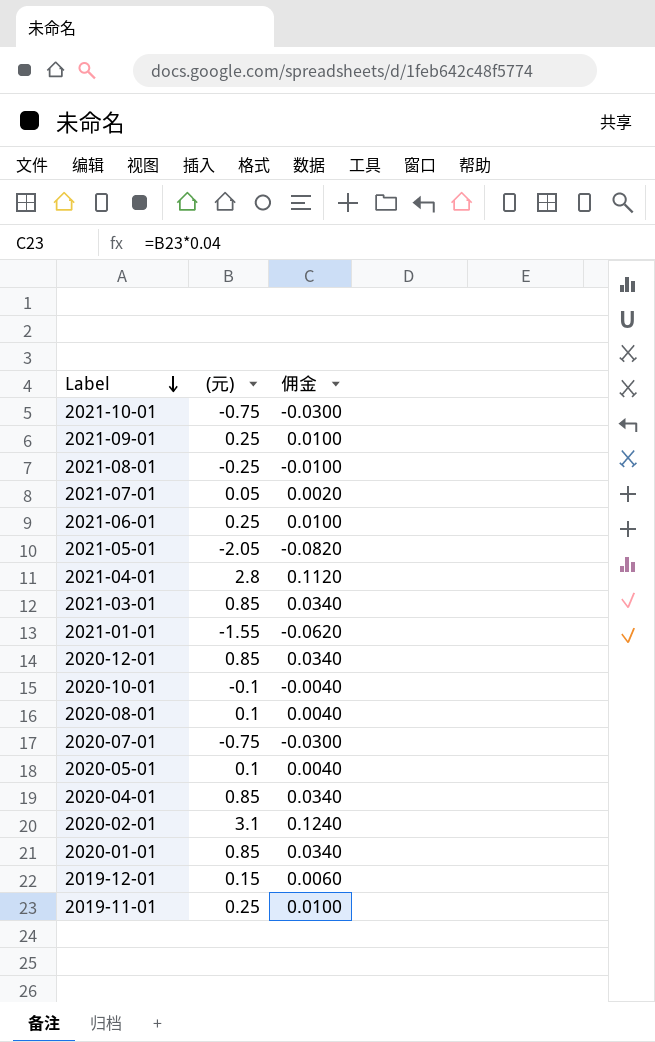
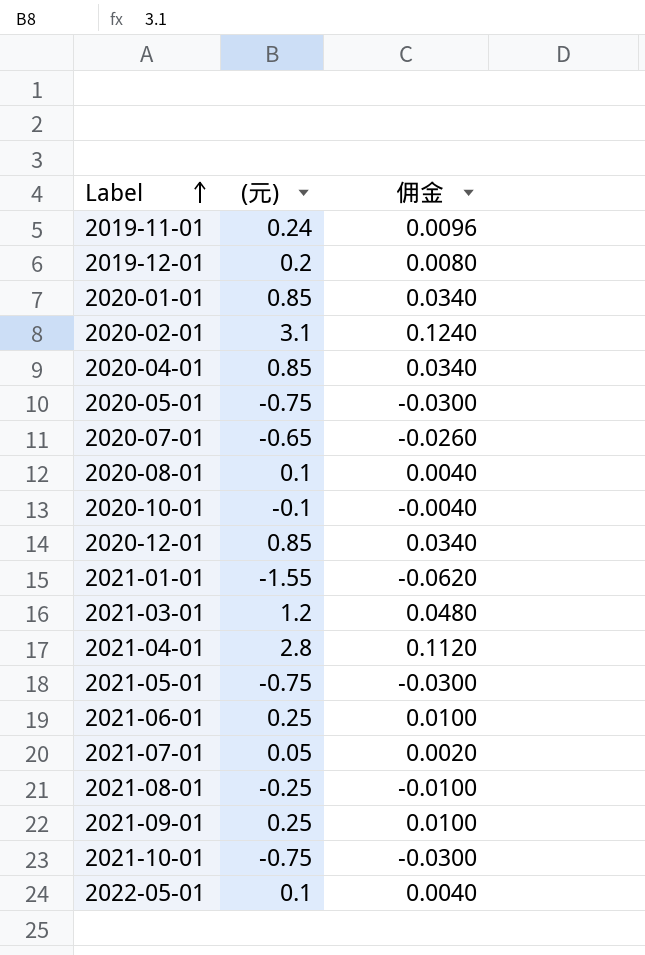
row order: Label descending -> Label ascending
2019-11-01 | (元): 0.25 -> 0.24
2019-11-01 | 佣金: 0.0100 -> 0.0096
2019-12-01 | (元): 0.15 -> 0.2
2019-12-01 | 佣金: 0.0060 -> 0.0080
2020-05-01 | (元): 0.1 -> -0.75
2020-05-01 | 佣金: 0.0040 -> -0.0300
2020-07-01 | (元): -0.75 -> -0.65
2020-07-01 | 佣金: -0.0300 -> -0.0260
2021-03-01 | (元): 0.85 -> 1.2
2021-03-01 | 佣金: 0.0340 -> 0.0480
2021-05-01 | (元): -2.05 -> -0.75
2021-05-01 | 佣金: -0.0820 -> -0.0300
row 2022-05-01: none -> 0.1 | 0.0040

